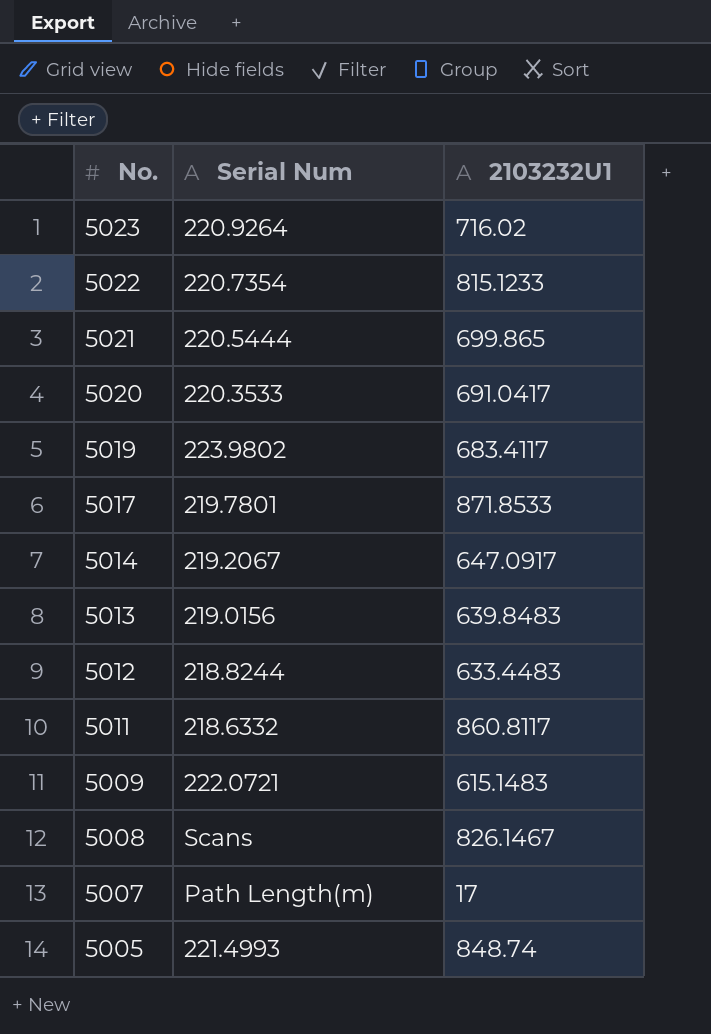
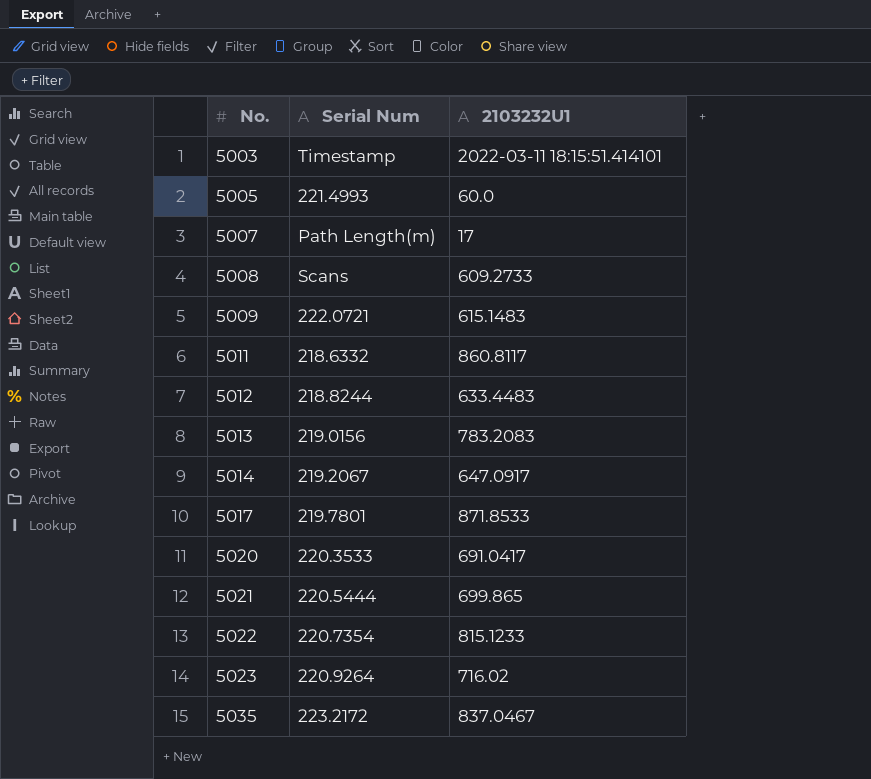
row order: No. descending -> No. ascending
row 5019: 223.9802 | 683.4117 -> none
row 5003: none -> Timestamp | 2022-03-11 18:15:51.414101
5005 | 2103232U1: 848.74 -> 60.0
5008 | 2103232U1: 826.1467 -> 609.2733
5013 | 2103232U1: 639.8483 -> 783.2083
row 5035: none -> 223.2172 | 837.0467

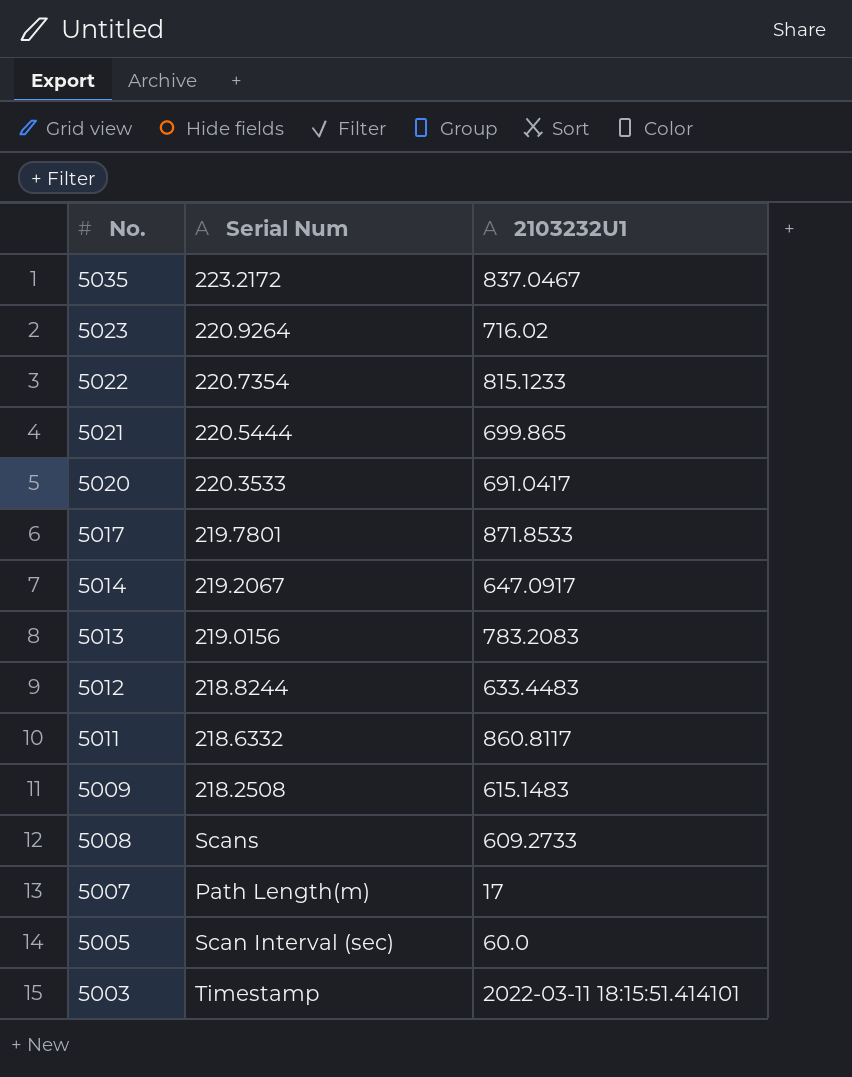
row order: No. ascending -> No. descending
5009 | Serial Num: 222.0721 -> 218.2508
5005 | Serial Num: 221.4993 -> Scan Interval (sec)

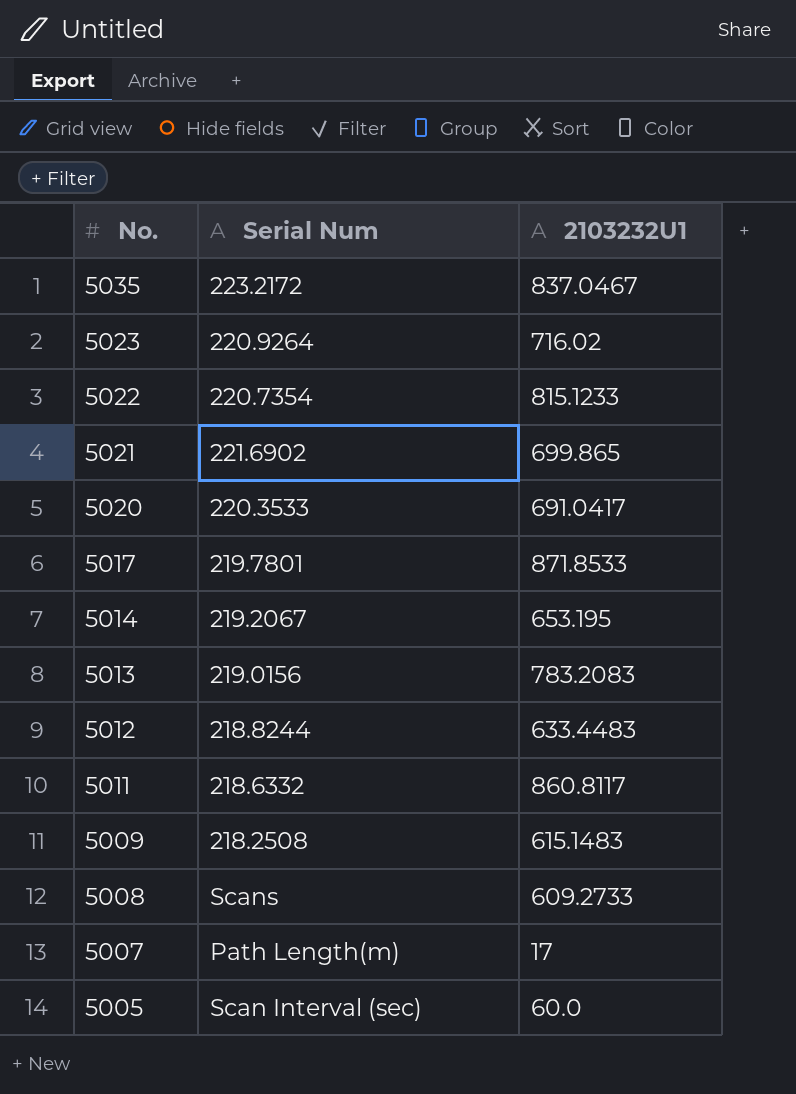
row 5003: Timestamp | 2022-03-11 18:15:51.414101 -> none
5021 | Serial Num: 220.5444 -> 221.6902
5014 | 2103232U1: 647.0917 -> 653.195

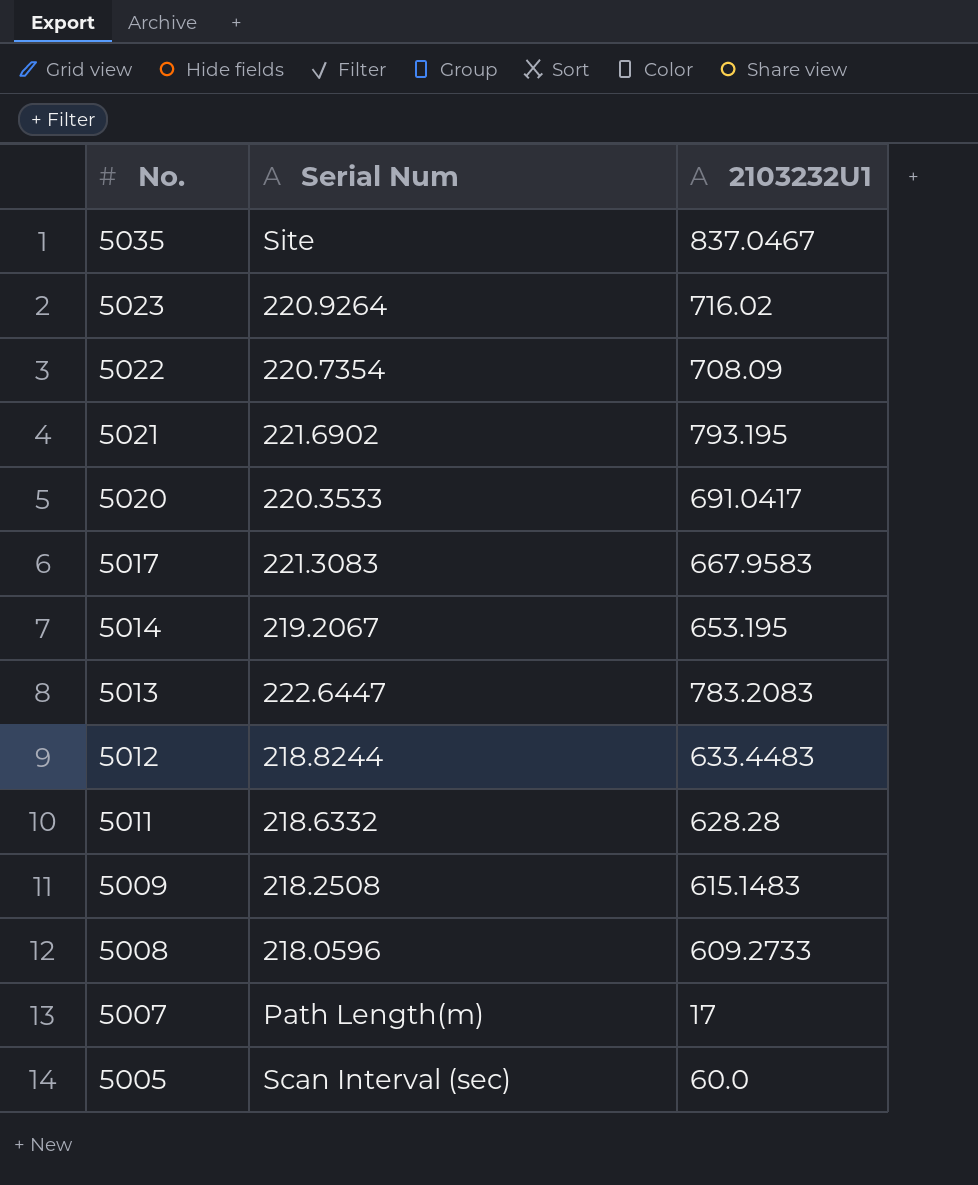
5035 | Serial Num: 223.2172 -> Site
5022 | 2103232U1: 815.1233 -> 708.09
5021 | 2103232U1: 699.865 -> 793.195
5017 | Serial Num: 219.7801 -> 221.3083
5017 | 2103232U1: 871.8533 -> 667.9583
5013 | Serial Num: 219.0156 -> 222.6447
5011 | 2103232U1: 860.8117 -> 628.28
5008 | Serial Num: Scans -> 218.0596

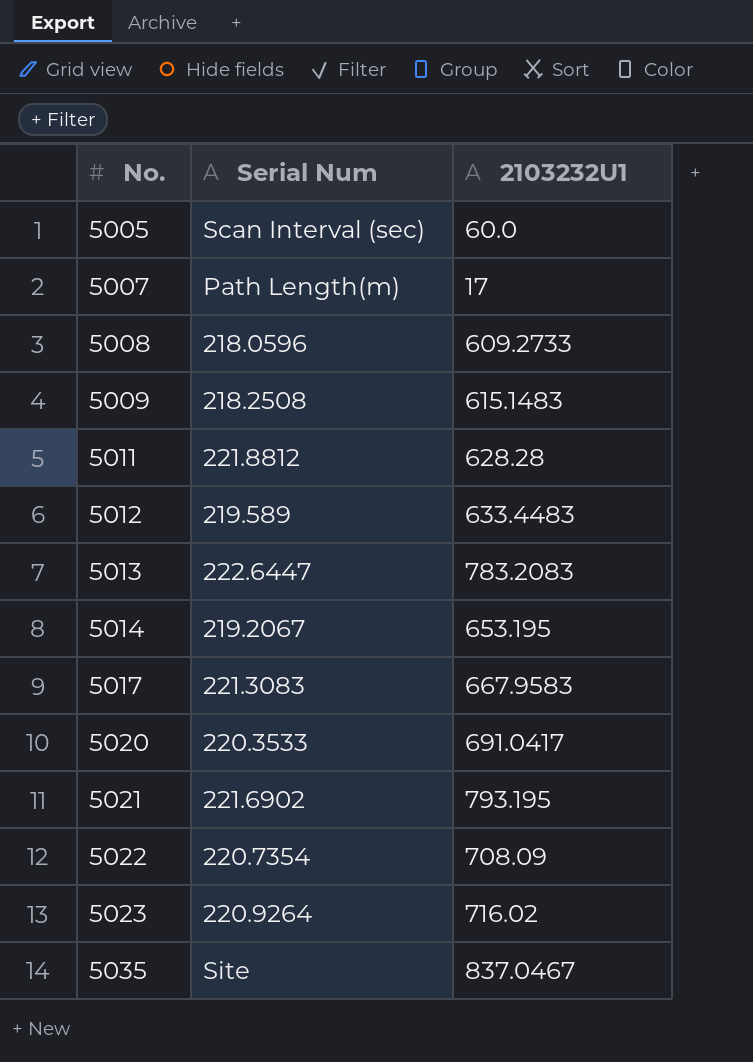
row order: No. descending -> No. ascending
5011 | Serial Num: 218.6332 -> 221.8812
5012 | Serial Num: 218.8244 -> 219.589

